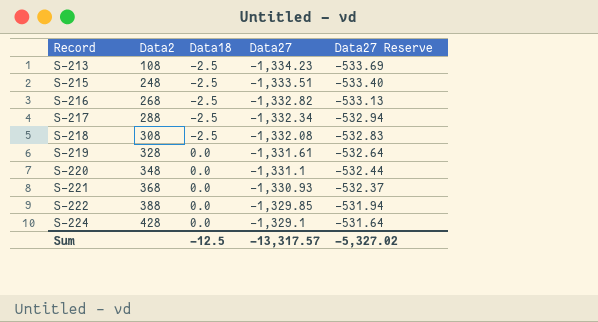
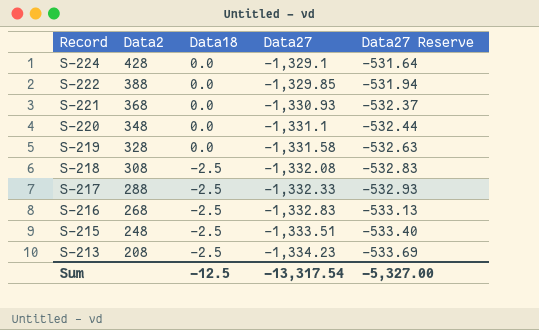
row order: Record ascending -> Record descending
S-219 | Data27: -1,331.61 -> -1,331.58
S-219 | Data27 Reserve: -532.64 -> -532.63
S-217 | Data27: -1,332.34 -> -1,332.33
S-217 | Data27 Reserve: -532.94 -> -532.93
S-216 | Data27: -1,332.82 -> -1,332.83
S-213 | Data2: 108 -> 208
Sum | Data27: -13,317.57 -> -13,317.54
Sum | Data27 Reserve: -5,327.02 -> -5,327.00

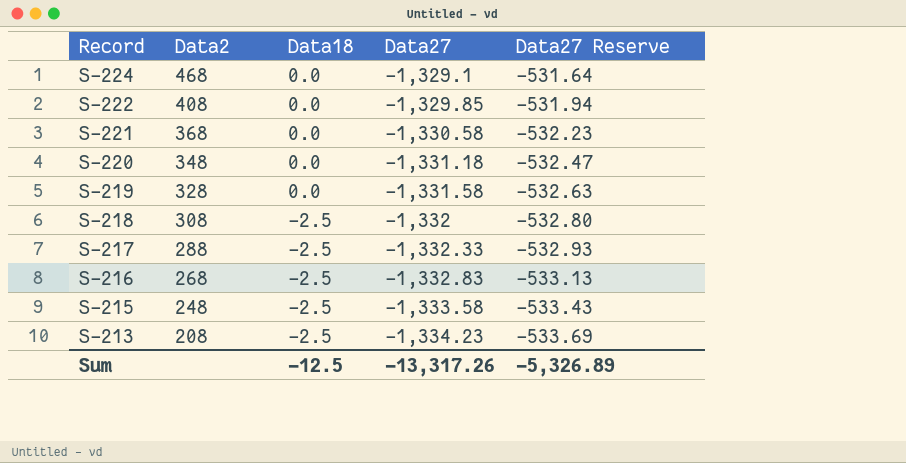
S-224 | Data2: 428 -> 468
S-222 | Data2: 388 -> 408
S-221 | Data27: -1,330.93 -> -1,330.58
S-221 | Data27 Reserve: -532.37 -> -532.23
S-220 | Data27: -1,331.1 -> -1,331.18
S-220 | Data27 Reserve: -532.44 -> -532.47
S-218 | Data27: -1,332.08 -> -1,332
S-218 | Data27 Reserve: -532.83 -> -532.80
S-215 | Data27: -1,333.51 -> -1,333.58
S-215 | Data27 Reserve: -533.40 -> -533.43
Sum | Data27: -13,317.54 -> -13,317.26
Sum | Data27 Reserve: -5,327.00 -> -5,326.89

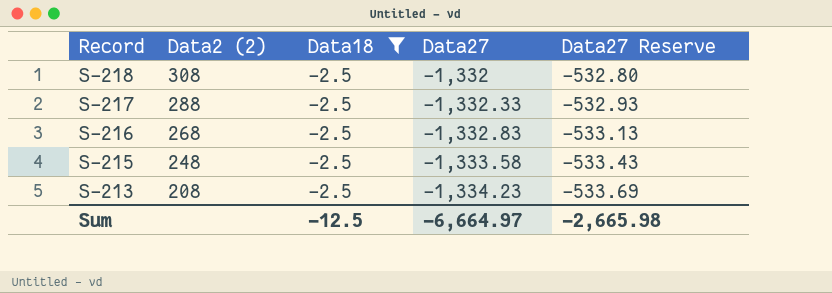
filter: none -> Data18 = -2.5
column name: Data2 -> Data2 (2)
Sum | Data27: -13,317.26 -> -6,664.97
Sum | Data27 Reserve: -5,326.89 -> -2,665.98

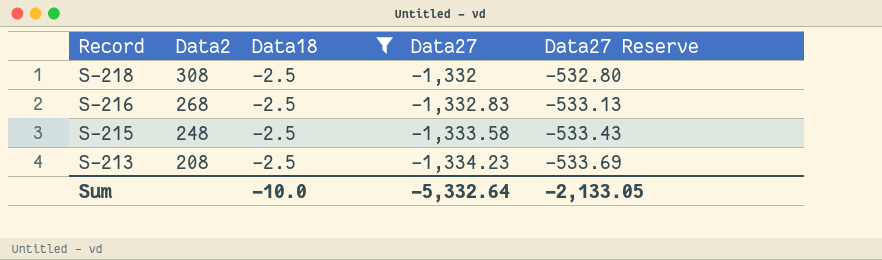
column name: Data2 (2) -> Data2
row S-217: 288 | -2.5 | -1,332.33 | -532.93 -> none
Sum | Data18: -12.5 -> -10.0
Sum | Data27: -6,664.97 -> -5,332.64
Sum | Data27 Reserve: -2,665.98 -> -2,133.05

